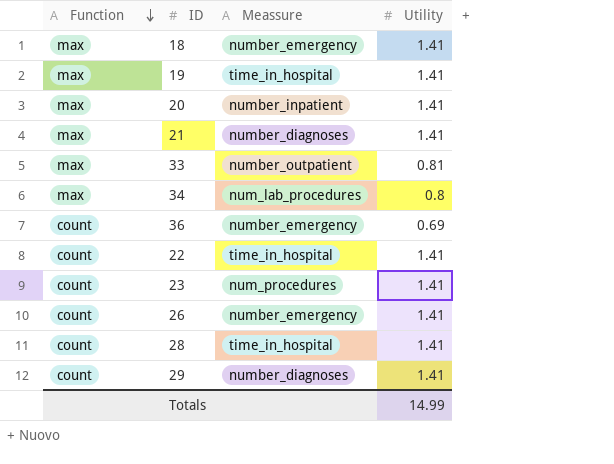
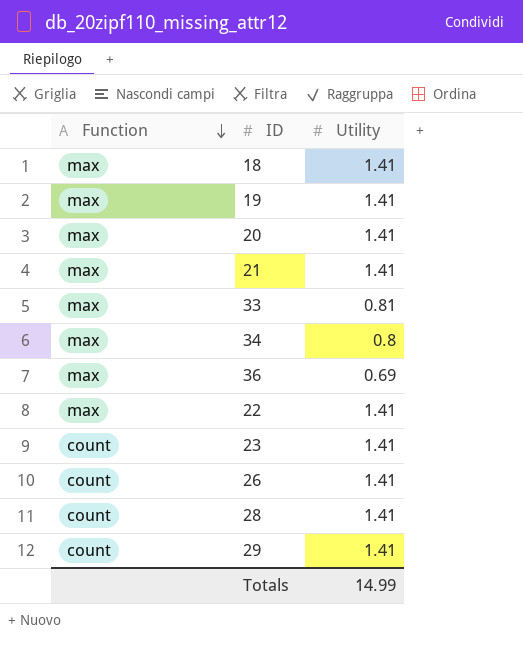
column Meassure | position: 3 -> none
36 | Function: count -> max
22 | Function: count -> max

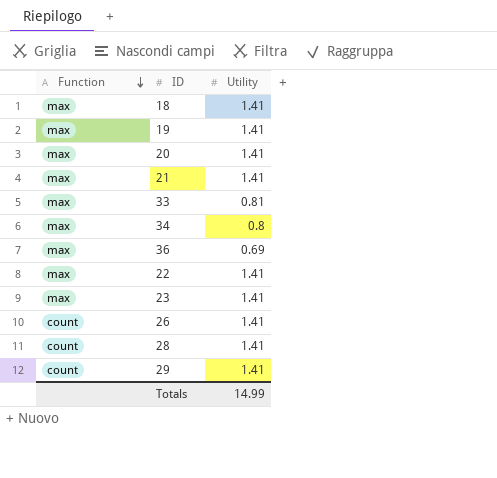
23 | Function: count -> max

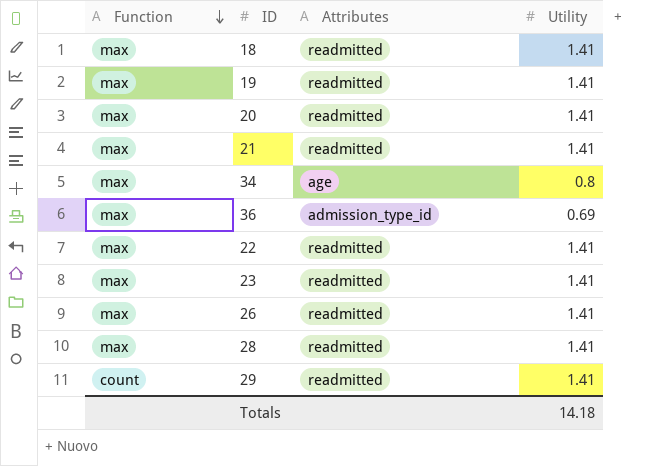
column Attributes | position: none -> 3
row 33: max | 0.81 -> none
26 | Function: count -> max
28 | Function: count -> max
Totals | Utility: 14.99 -> 14.18

